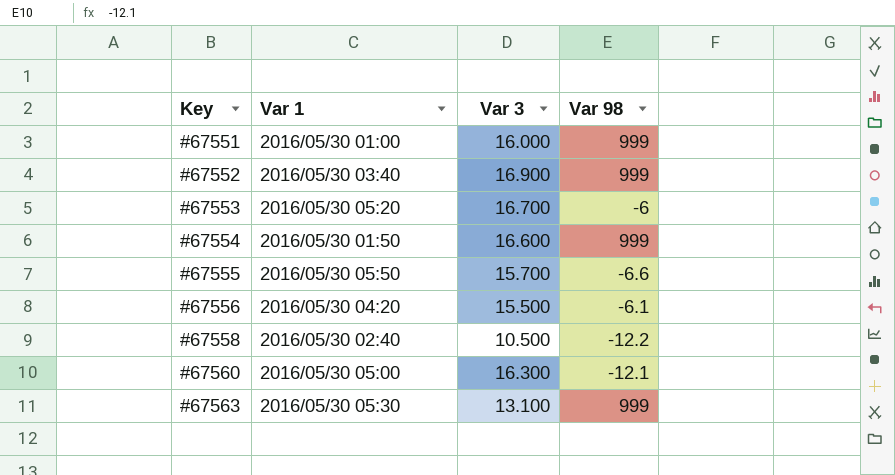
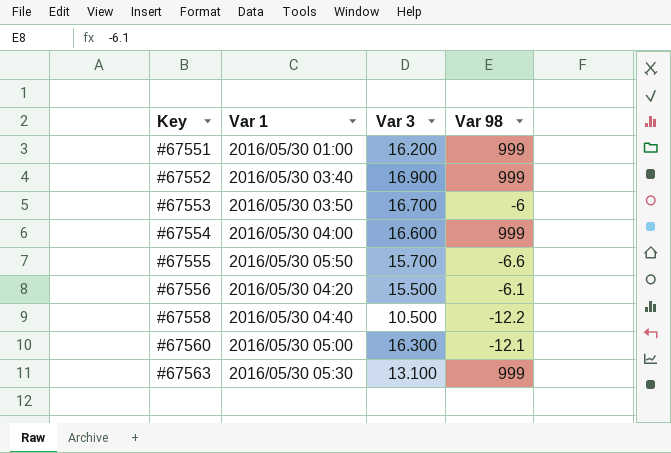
#67551 | Var 3: 16.000 -> 16.200
#67553 | Var 1: 2016/05/30 05:20 -> 2016/05/30 03:50
#67554 | Var 1: 2016/05/30 01:50 -> 2016/05/30 04:00
#67558 | Var 1: 2016/05/30 02:40 -> 2016/05/30 04:40

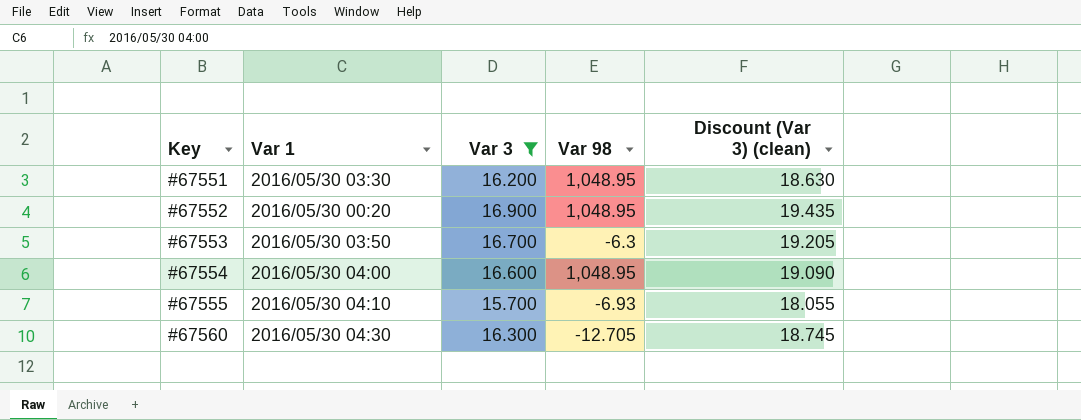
filter: none -> Var 3 >= 15.700
column Discount (Var 3) (clean) | formula: none -> [Var 3] * 1.15
#67551 | Var 1: 2016/05/30 01:00 -> 2016/05/30 03:30
#67551 | Var 98: 999 -> 1,048.95
#67552 | Var 1: 2016/05/30 03:40 -> 2016/05/30 00:20
#67552 | Var 98: 999 -> 1,048.95
#67553 | Var 98: -6 -> -6.3
#67554 | Var 98: 999 -> 1,048.95
#67555 | Var 1: 2016/05/30 05:50 -> 2016/05/30 04:10
#67555 | Var 98: -6.6 -> -6.93
#67560 | Var 1: 2016/05/30 05:00 -> 2016/05/30 04:30
#67560 | Var 98: -12.1 -> -12.705

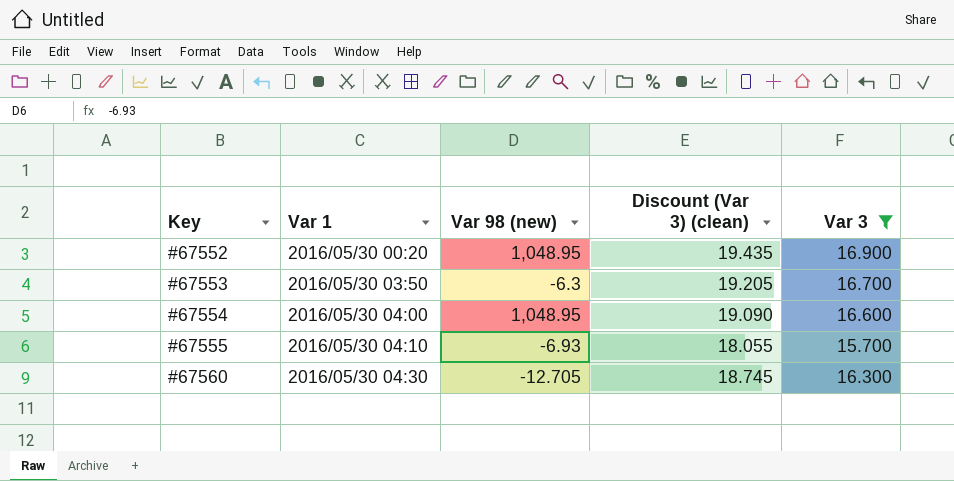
column name: Var 98 -> Var 98 (new)
column Var 3 | position: 3 -> 5
row #67551: 2016/05/30 03:30 | 16.200 | 1,048.95 | 18.630 -> none

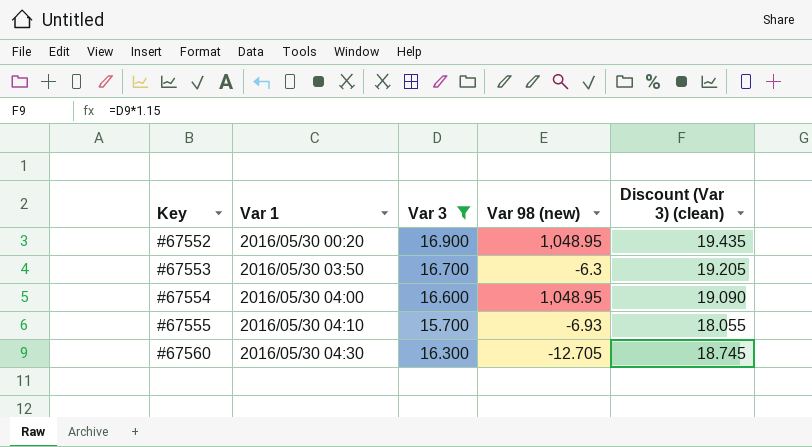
column Var 3 | position: 5 -> 3

